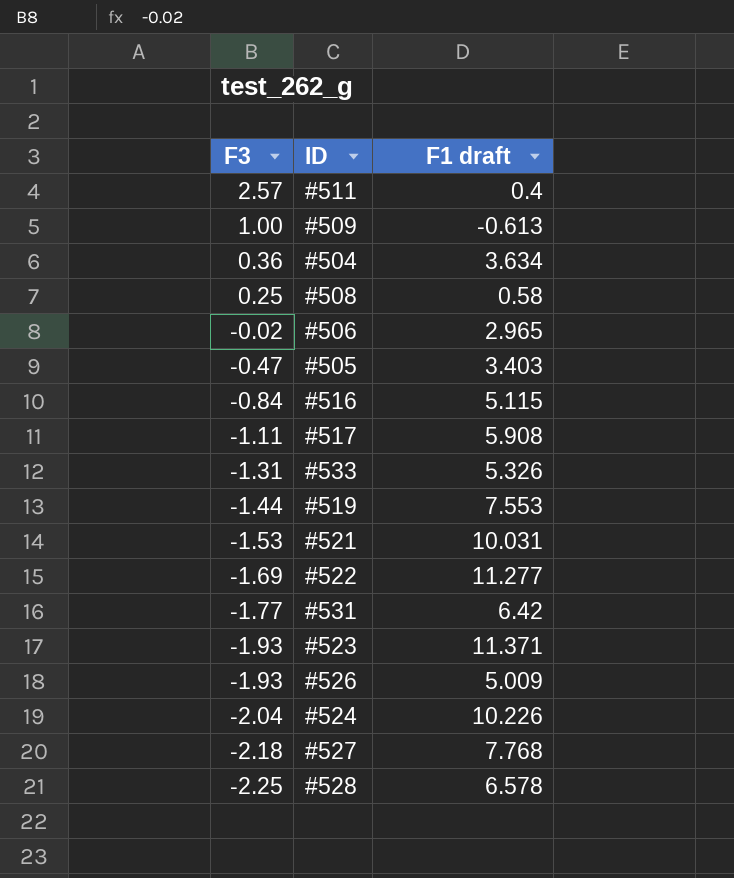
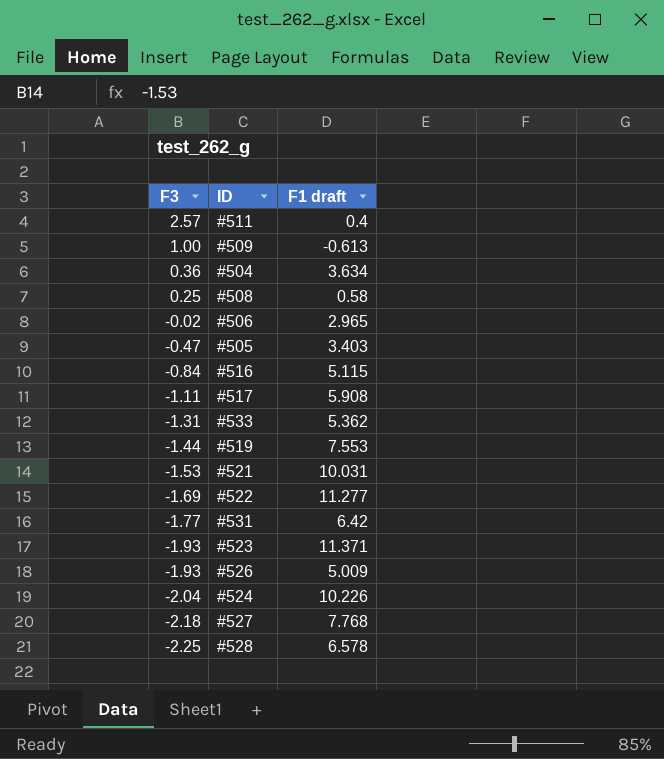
#533 | F1 draft: 5.326 -> 5.362

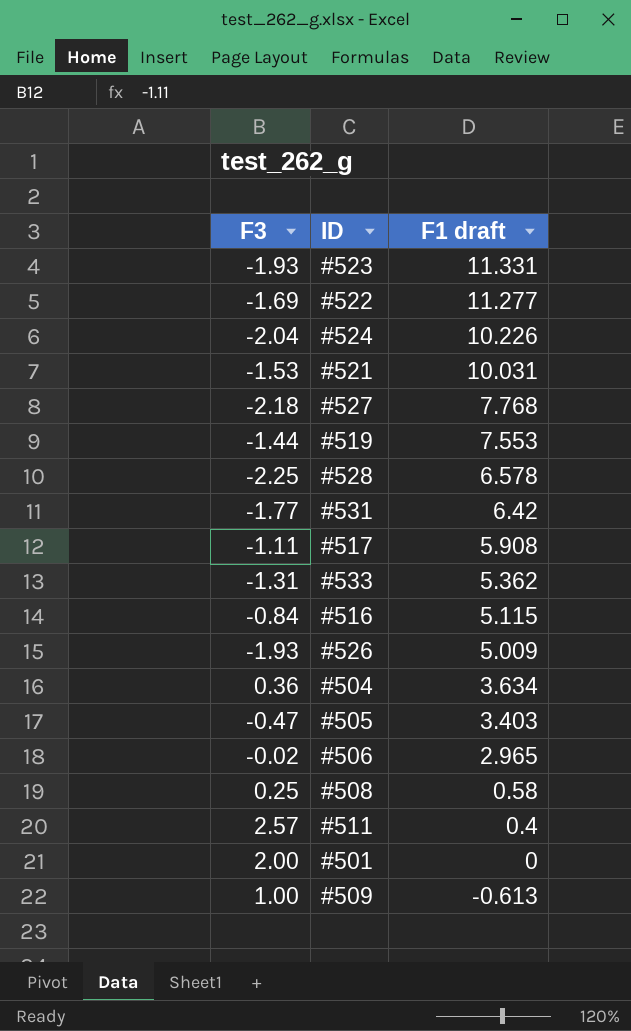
row order: F3 descending -> F1 draft descending
#523 | F1 draft: 11.371 -> 11.331
row #501: none -> 2.00 | 0

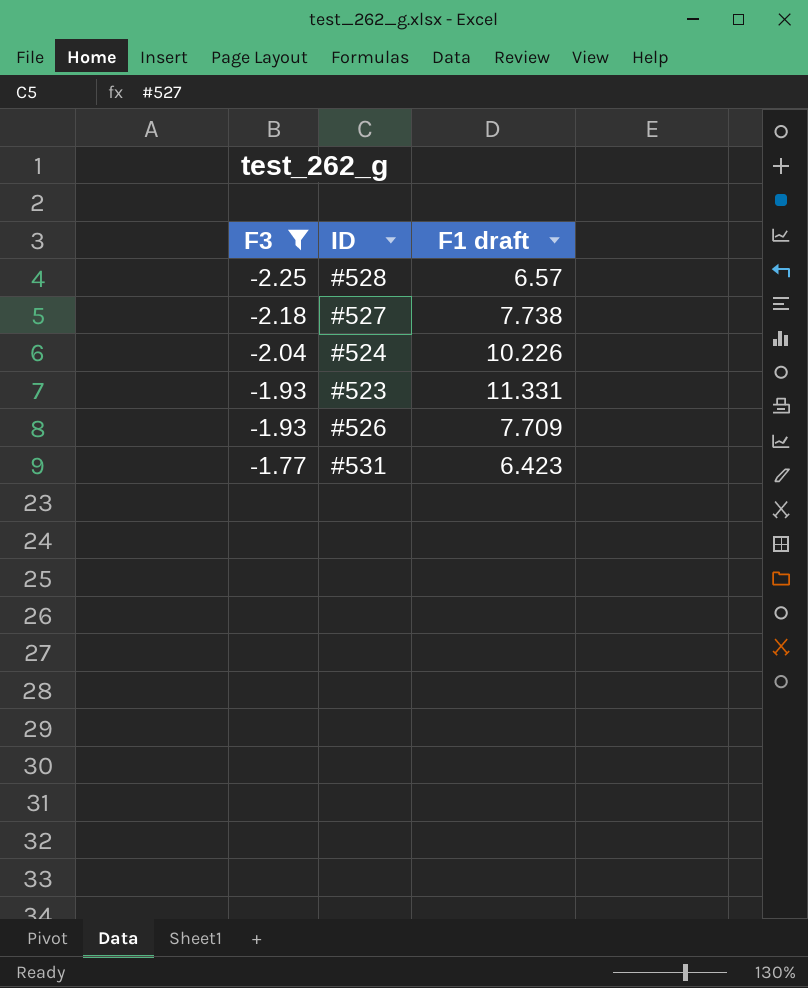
filter: none -> F3 <= -1.77
row order: F1 draft descending -> F3 ascending
#528 | F1 draft: 6.578 -> 6.57
#527 | F1 draft: 7.768 -> 7.738
#526 | F1 draft: 5.009 -> 7.709
#531 | F1 draft: 6.42 -> 6.423

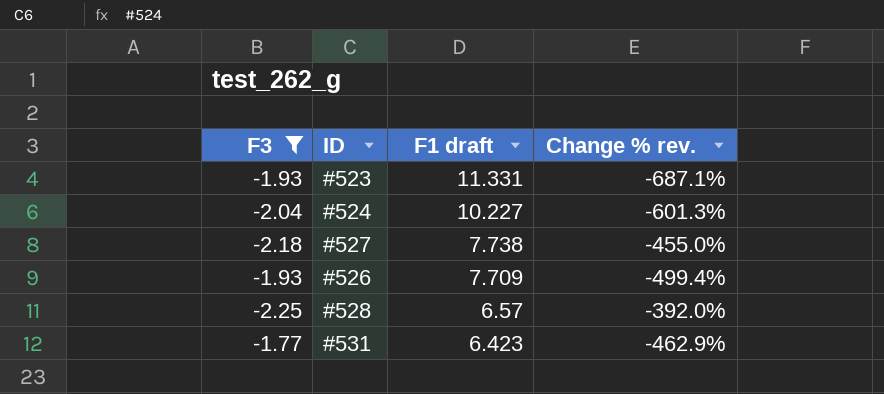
row order: F3 ascending -> F1 draft descending
column Change % rev. | formula: none -> ([F1 draft] - [F3]) / [F3]
#524 | F1 draft: 10.226 -> 10.227

